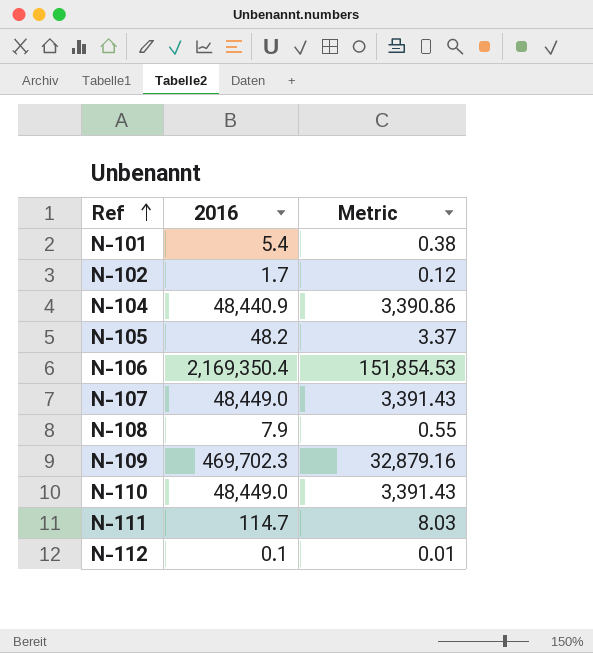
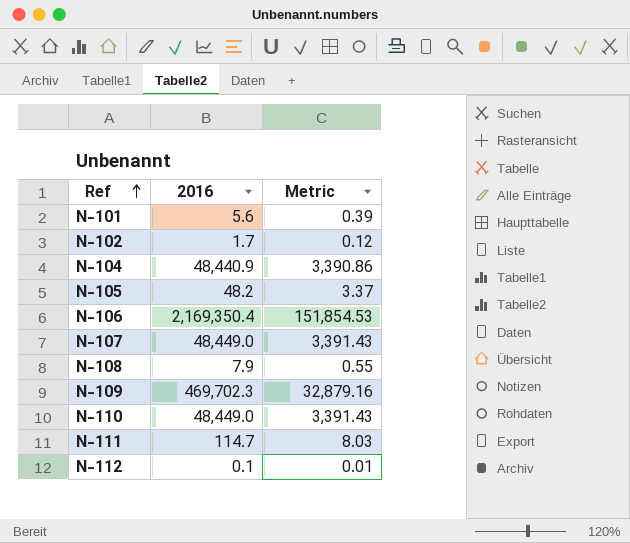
N-101 | 2016: 5.4 -> 5.6
N-101 | Metric: 0.38 -> 0.39

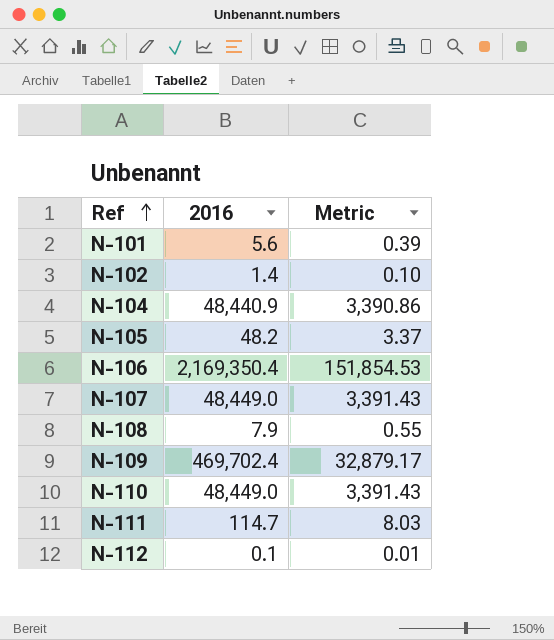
N-102 | 2016: 1.7 -> 1.4
N-102 | Metric: 0.12 -> 0.10
N-109 | 2016: 469,702.3 -> 469,702.4
N-109 | Metric: 32,879.16 -> 32,879.17

